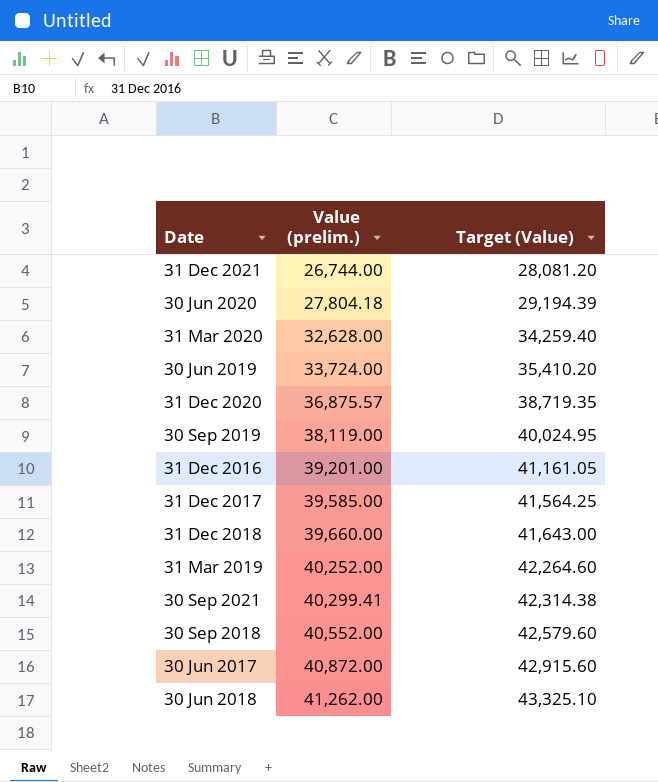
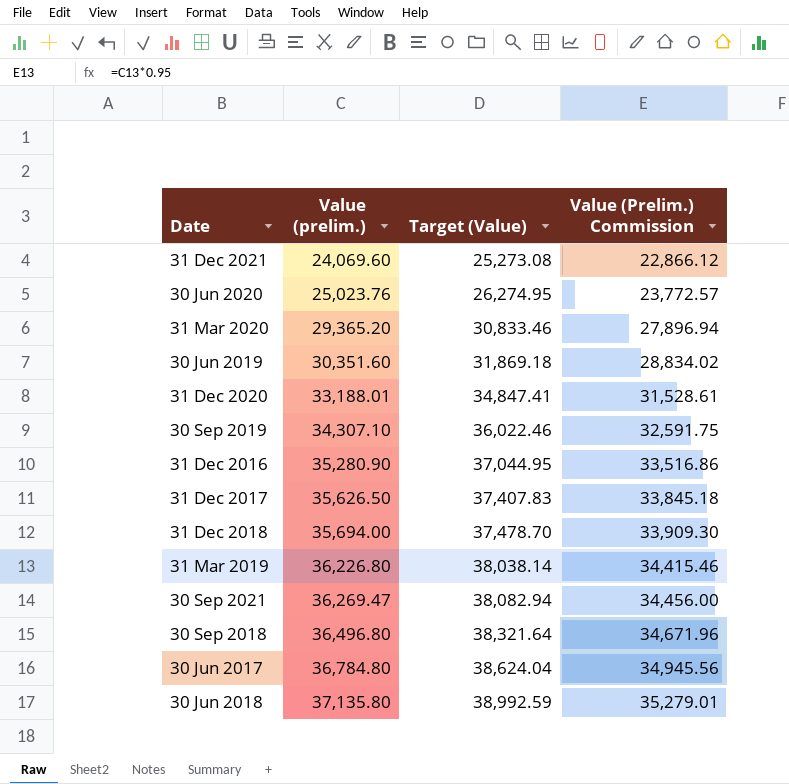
column Value (Prelim.) Commission | formula: none -> [Value (prelim.)] * 0.95
31 Dec 2021 | Value (prelim.): 26,744.00 -> 24,069.60
31 Dec 2021 | Target (Value): 28,081.20 -> 25,273.08
30 Jun 2020 | Value (prelim.): 27,804.18 -> 25,023.76
30 Jun 2020 | Target (Value): 29,194.39 -> 26,274.95
31 Mar 2020 | Value (prelim.): 32,628.00 -> 29,365.20
31 Mar 2020 | Target (Value): 34,259.40 -> 30,833.46
30 Jun 2019 | Value (prelim.): 33,724.00 -> 30,351.60
30 Jun 2019 | Target (Value): 35,410.20 -> 31,869.18
31 Dec 2020 | Value (prelim.): 36,875.57 -> 33,188.01
31 Dec 2020 | Target (Value): 38,719.35 -> 34,847.41
30 Sep 2019 | Value (prelim.): 38,119.00 -> 34,307.10
30 Sep 2019 | Target (Value): 40,024.95 -> 36,022.46
31 Dec 2016 | Value (prelim.): 39,201.00 -> 35,280.90
31 Dec 2016 | Target (Value): 41,161.05 -> 37,044.95
31 Dec 2017 | Value (prelim.): 39,585.00 -> 35,626.50
31 Dec 2017 | Target (Value): 41,564.25 -> 37,407.83
31 Dec 2018 | Value (prelim.): 39,660.00 -> 35,694.00
31 Dec 2018 | Target (Value): 41,643.00 -> 37,478.70
31 Mar 2019 | Value (prelim.): 40,252.00 -> 36,226.80
31 Mar 2019 | Target (Value): 42,264.60 -> 38,038.14
30 Sep 2021 | Value (prelim.): 40,299.41 -> 36,269.47
30 Sep 2021 | Target (Value): 42,314.38 -> 38,082.94
30 Sep 2018 | Value (prelim.): 40,552.00 -> 36,496.80
30 Sep 2018 | Target (Value): 42,579.60 -> 38,321.64
30 Jun 2017 | Value (prelim.): 40,872.00 -> 36,784.80
30 Jun 2017 | Target (Value): 42,915.60 -> 38,624.04
30 Jun 2018 | Value (prelim.): 41,262.00 -> 37,135.80
30 Jun 2018 | Target (Value): 43,325.10 -> 38,992.59

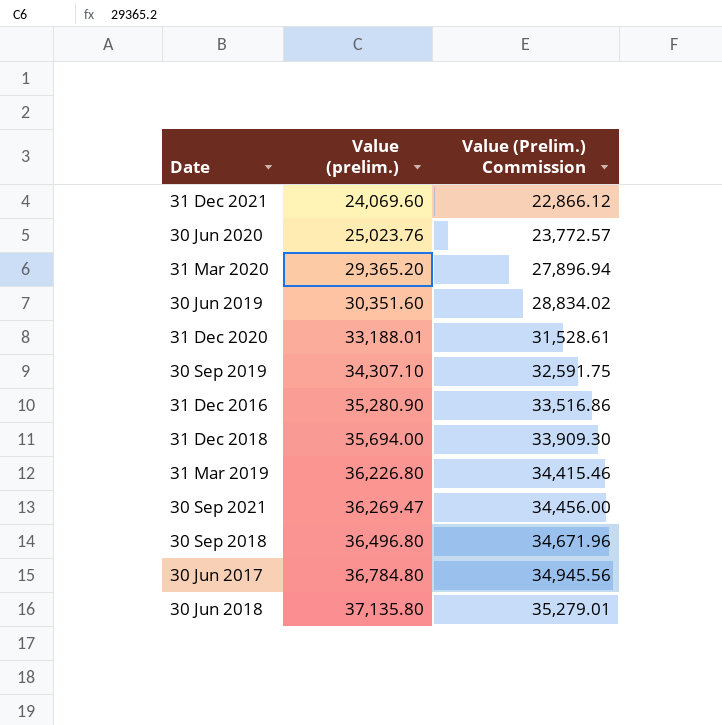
column Target (Value) | formula: [Value (prelim.)] * 1.05 -> none
row 31 Dec 2017: 35,626.50 | 37,407.83 | 33,845.18 -> none

